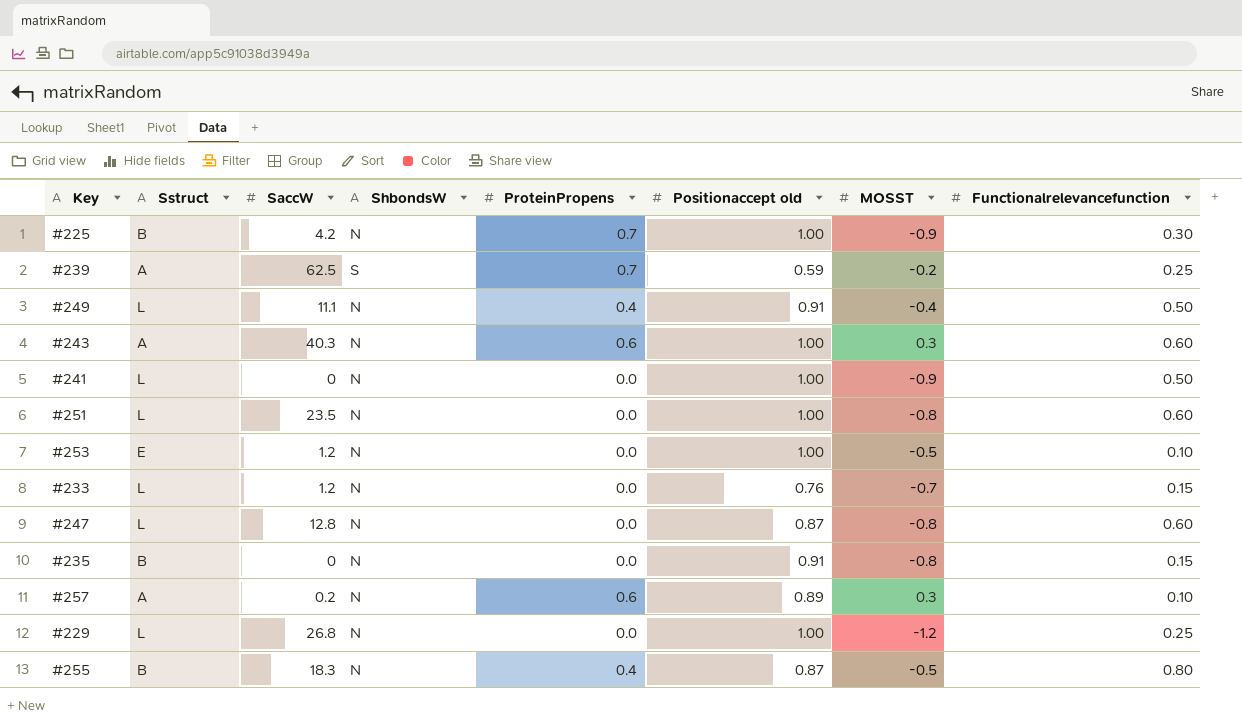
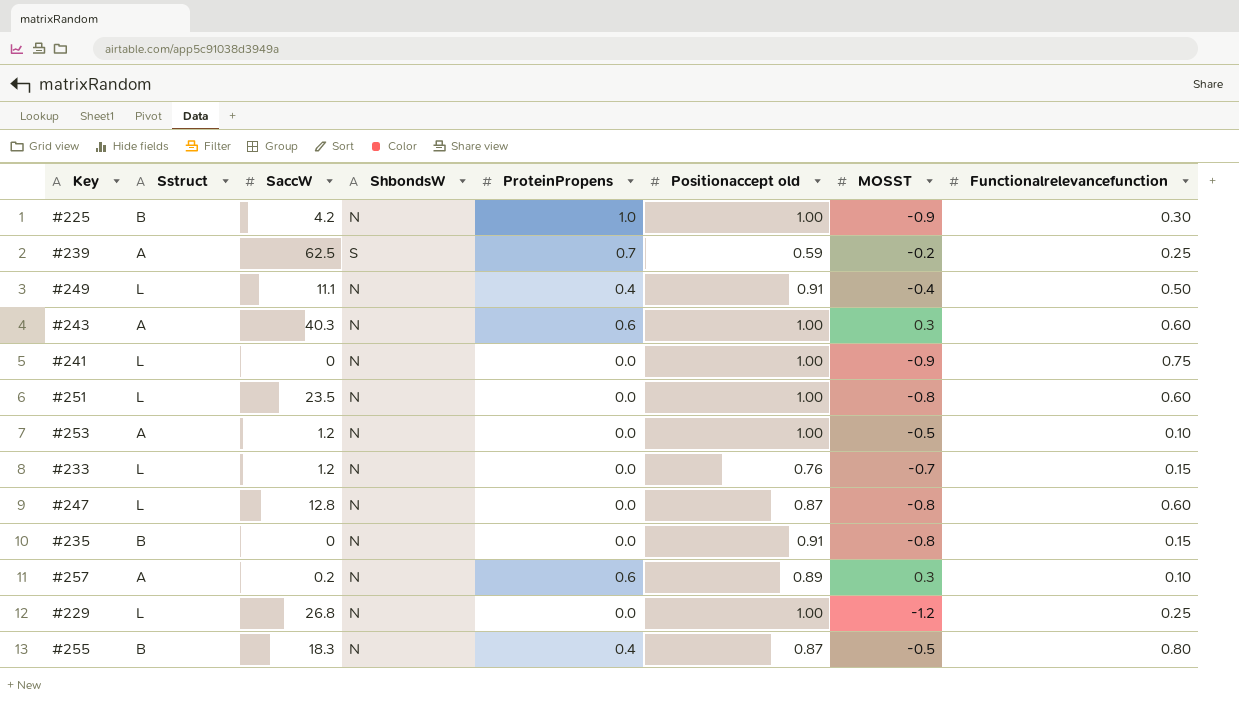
#225 | ProteinPropens: 0.7 -> 1.0
#241 | Functionalrelevancefunction: 0.50 -> 0.75
#253 | Sstruct: E -> A

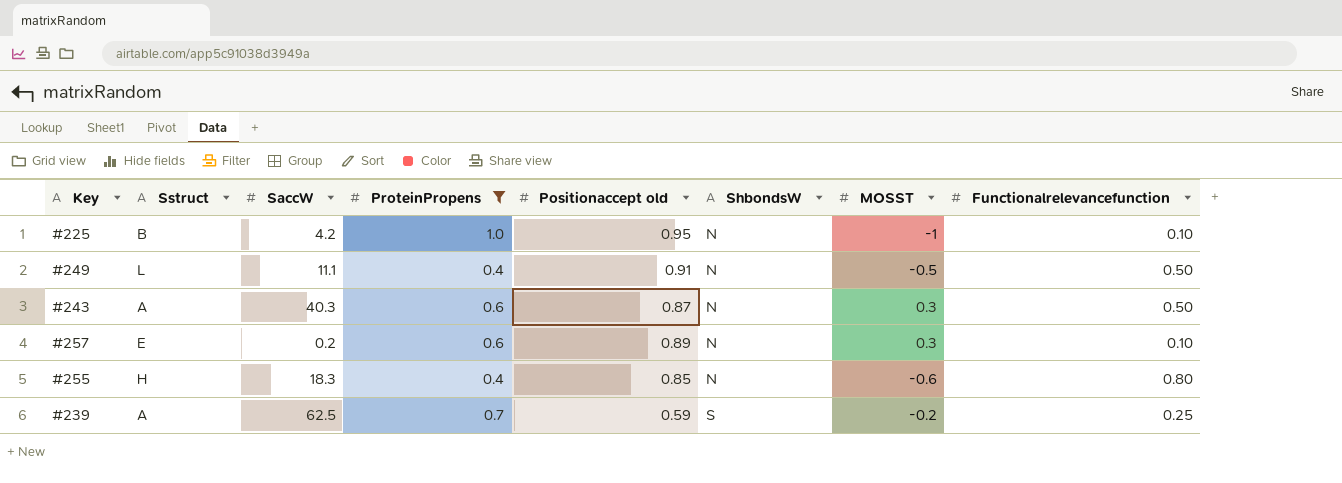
filter: none -> ProteinPropens != 0.0
row order: none -> ShbondsW ascending
column ShbondsW | position: 4 -> 6
#225 | Positionaccept old: 1.00 -> 0.95
#225 | MOSST: -0.9 -> -1
#225 | Functionalrelevancefunction: 0.30 -> 0.10
#249 | MOSST: -0.4 -> -0.5
#243 | Positionaccept old: 1.00 -> 0.87
#243 | Functionalrelevancefunction: 0.60 -> 0.50
#257 | Sstruct: A -> E
#255 | Sstruct: B -> H
#255 | Positionaccept old: 0.87 -> 0.85
#255 | MOSST: -0.5 -> -0.6

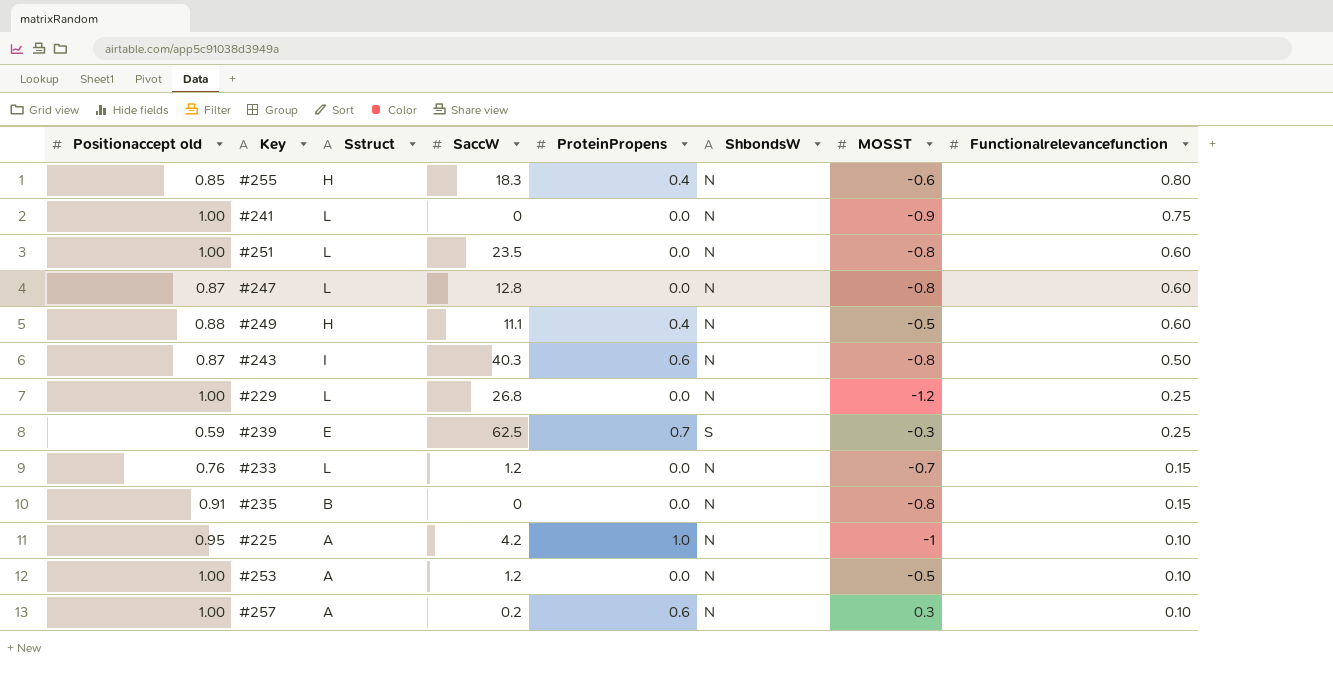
filter: ProteinPropens != 0.0 -> none
row order: ShbondsW ascending -> Functionalrelevancefunction descending
column Positionaccept old | position: 5 -> 1
#249 | Positionaccept old: 0.91 -> 0.88
#249 | Sstruct: L -> H
#249 | Functionalrelevancefunction: 0.50 -> 0.60
#243 | Sstruct: A -> I
#243 | MOSST: 0.3 -> -0.8
#239 | Sstruct: A -> E
#239 | MOSST: -0.2 -> -0.3
#225 | Sstruct: B -> A
#257 | Positionaccept old: 0.89 -> 1.00
#257 | Sstruct: E -> A

